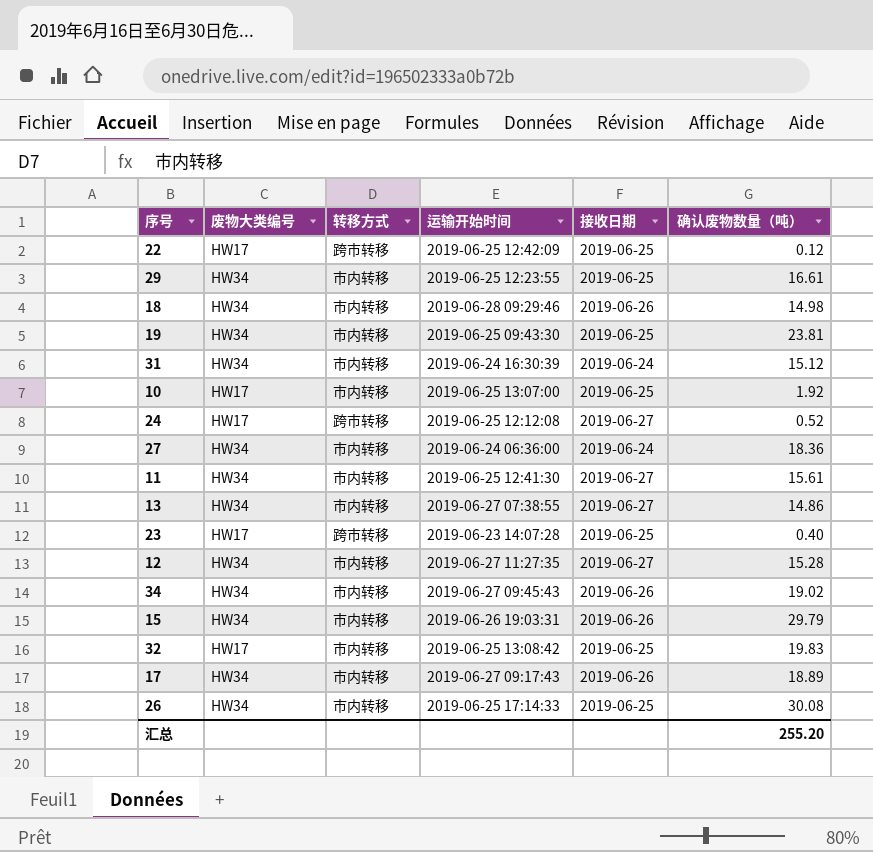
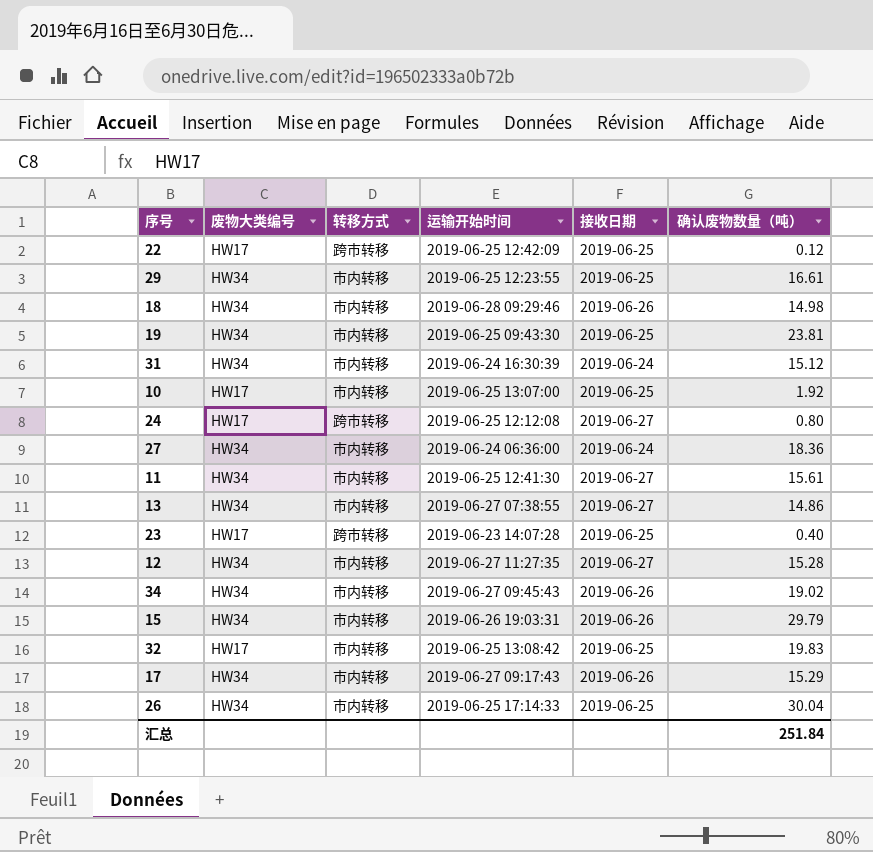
24 | 确认废物数量（吨）: 0.52 -> 0.80
17 | 确认废物数量（吨）: 18.89 -> 15.29
26 | 确认废物数量（吨）: 30.08 -> 30.04
汇总 | 确认废物数量（吨）: 255.20 -> 251.84

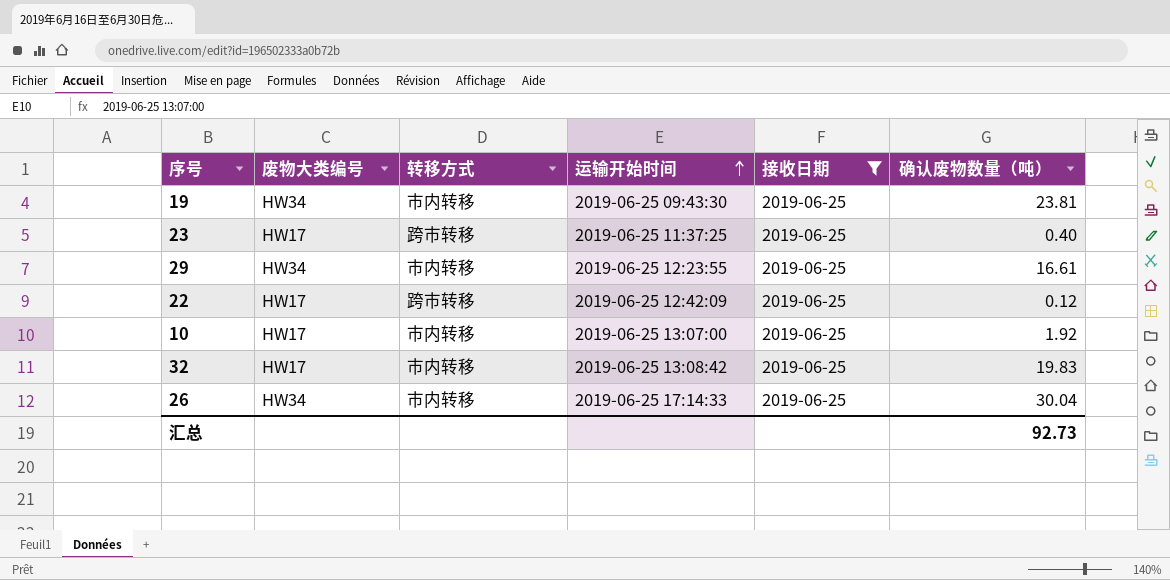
filter: none -> 接收日期 = 2019-06-25
row order: none -> 运输开始时间 ascending
23 | 运输开始时间: 2019-06-23 14:07:28 -> 2019-06-25 11:37:25
汇总 | 确认废物数量（吨）: 251.84 -> 92.73

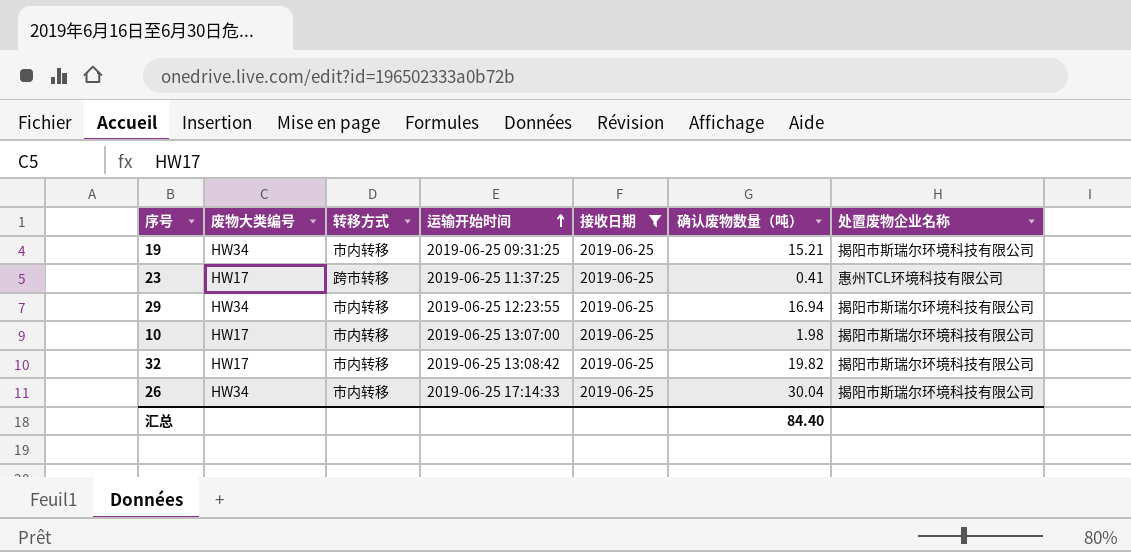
column 处置废物企业名称 | position: none -> 7
row 22: HW17 | 跨市转移 | 2019-06-25 12:42:09 | 2019-06-25 | 0.12 -> none
19 | 运输开始时间: 2019-06-25 09:43:30 -> 2019-06-25 09:31:25
19 | 确认废物数量（吨）: 23.81 -> 15.21
23 | 确认废物数量（吨）: 0.40 -> 0.41
29 | 确认废物数量（吨）: 16.61 -> 16.94
10 | 确认废物数量（吨）: 1.92 -> 1.98
32 | 确认废物数量（吨）: 19.83 -> 19.82
汇总 | 确认废物数量（吨）: 92.73 -> 84.40

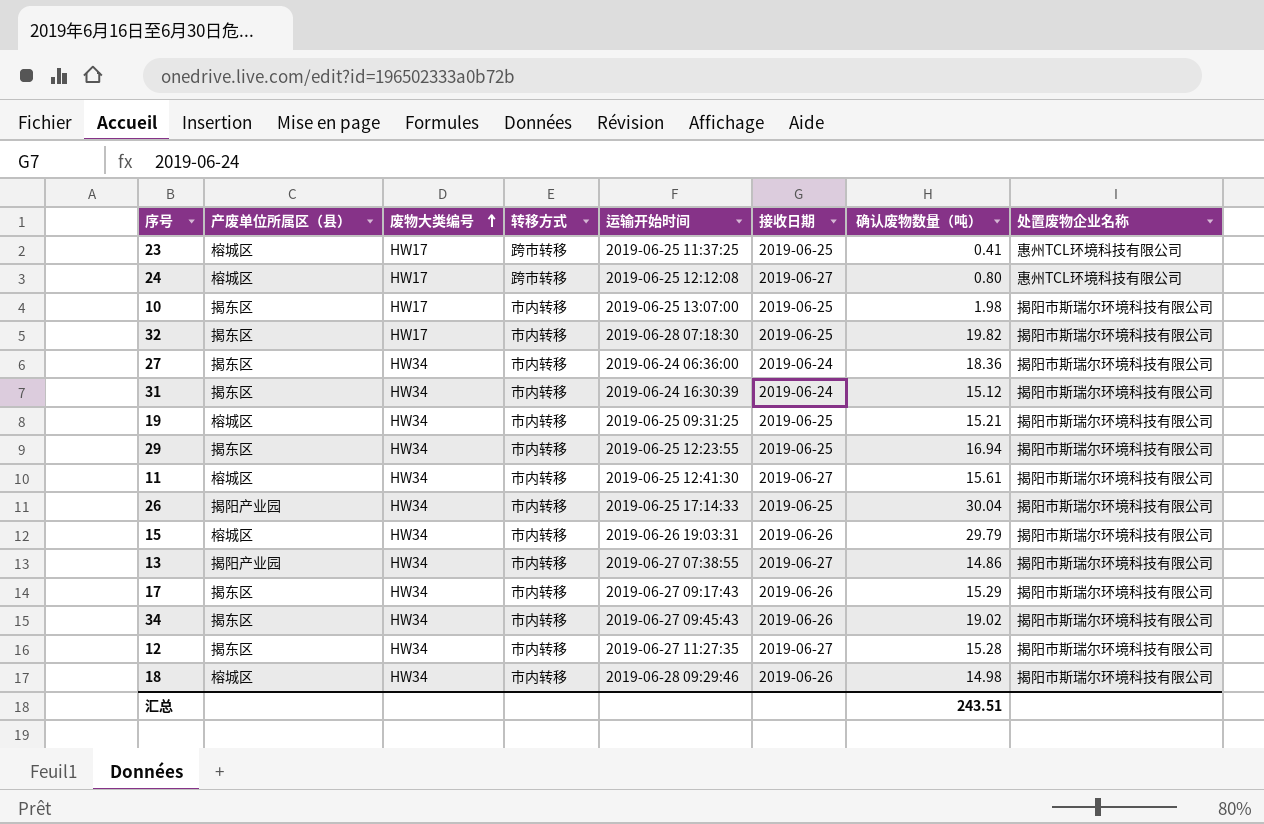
filter: 接收日期 = 2019-06-25 -> none
row order: 运输开始时间 ascending -> 废物大类编号 ascending
column 产废单位所属区（县） | position: none -> 2
32 | 运输开始时间: 2019-06-25 13:08:42 -> 2019-06-28 07:18:30
汇总 | 确认废物数量（吨）: 84.40 -> 243.51

